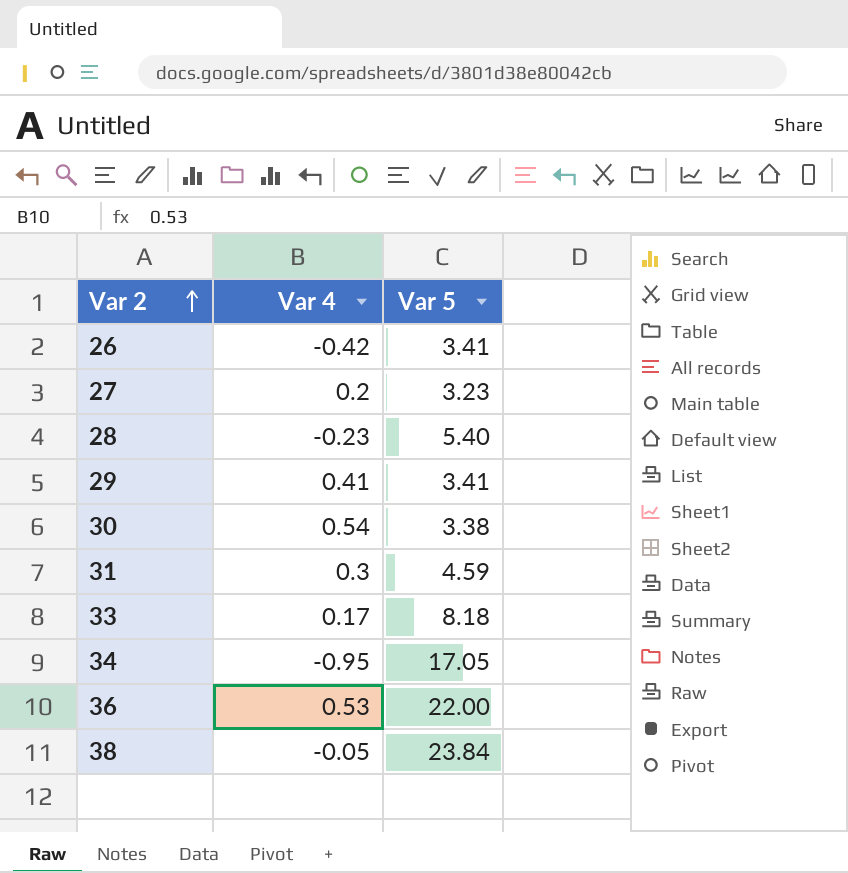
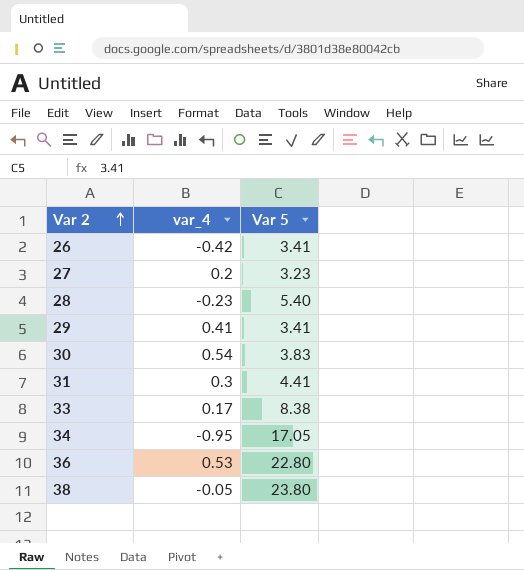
column name: Var 4 -> var_4
30 | Var 5: 3.38 -> 3.83
31 | Var 5: 4.59 -> 4.41
33 | Var 5: 8.18 -> 8.38
36 | Var 5: 22.00 -> 22.80
38 | Var 5: 23.84 -> 23.80

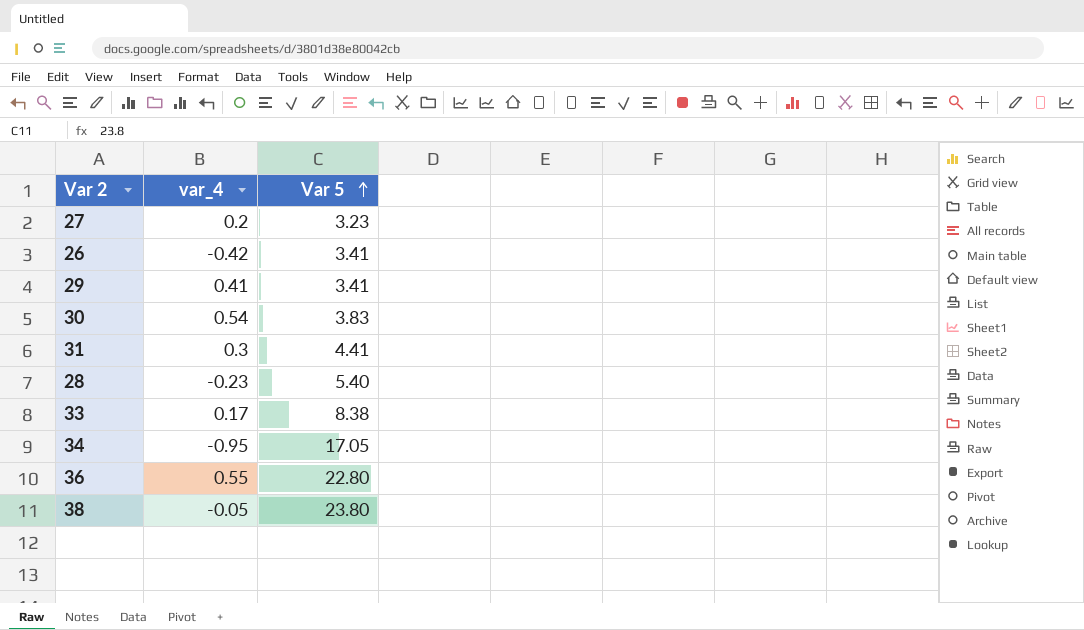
row order: Var 2 ascending -> Var 5 ascending
36 | var_4: 0.53 -> 0.55

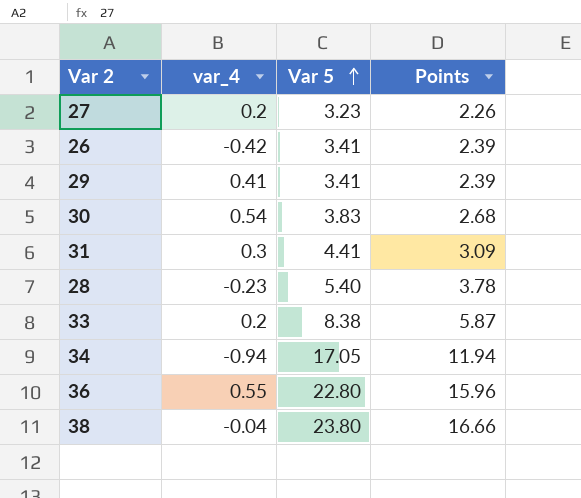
column Points | formula: none -> [Var 5] * 0.7
33 | var_4: 0.17 -> 0.2
34 | var_4: -0.95 -> -0.94
38 | var_4: -0.05 -> -0.04

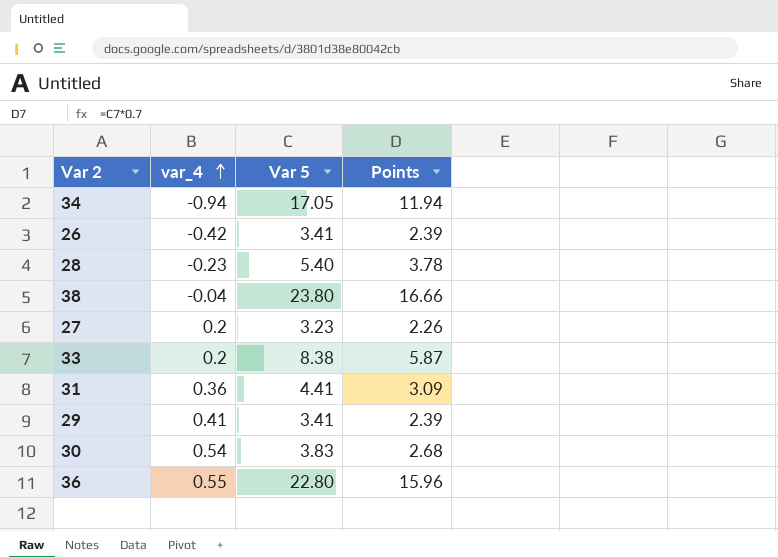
row order: Var 5 ascending -> var_4 ascending
31 | var_4: 0.3 -> 0.36

